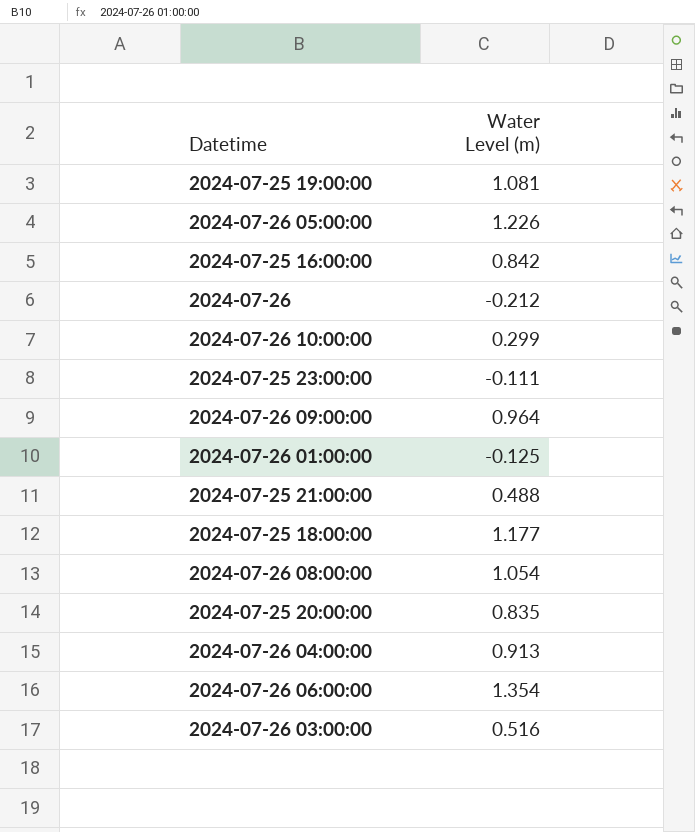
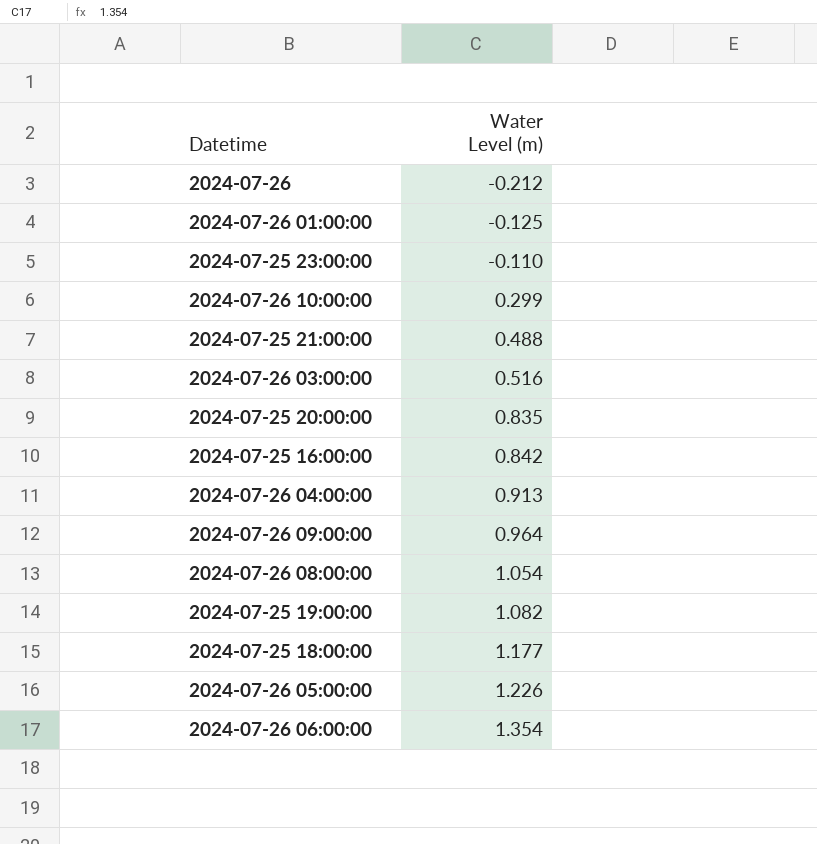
row order: none -> Water Level (m) ascending
2024-07-25 23:00:00 | Water Level (m): -0.111 -> -0.110
2024-07-25 19:00:00 | Water Level (m): 1.081 -> 1.082

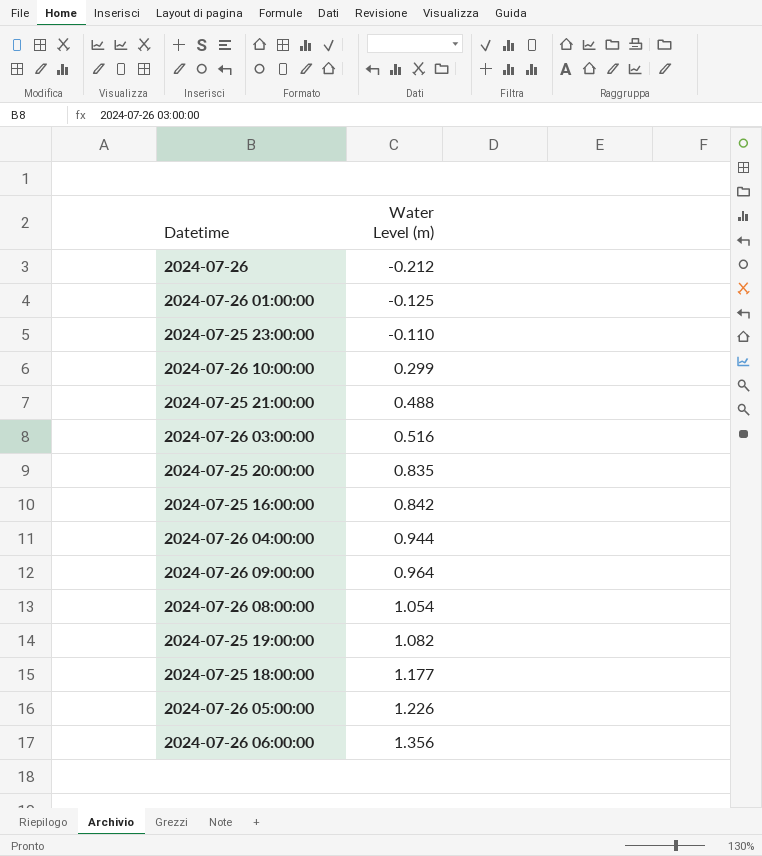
2024-07-26 04:00:00 | Water Level (m): 0.913 -> 0.944
2024-07-26 06:00:00 | Water Level (m): 1.354 -> 1.356

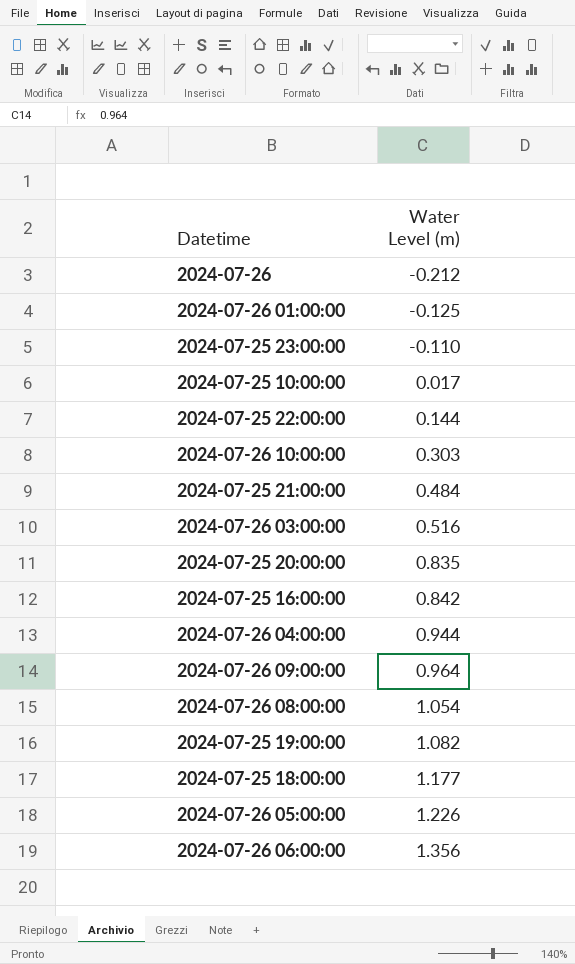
row 2024-07-25 10:00:00: none -> 0.017
row 2024-07-25 22:00:00: none -> 0.144
2024-07-26 10:00:00 | Water Level (m): 0.299 -> 0.303
2024-07-25 21:00:00 | Water Level (m): 0.488 -> 0.484

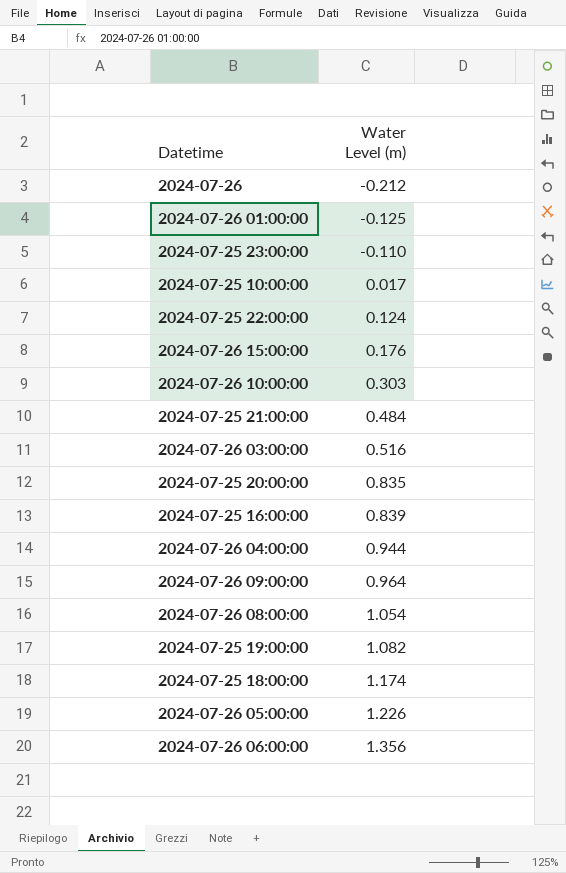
2024-07-25 22:00:00 | Water Level (m): 0.144 -> 0.124
row 2024-07-26 15:00:00: none -> 0.176
2024-07-25 16:00:00 | Water Level (m): 0.842 -> 0.839
2024-07-25 18:00:00 | Water Level (m): 1.177 -> 1.174

